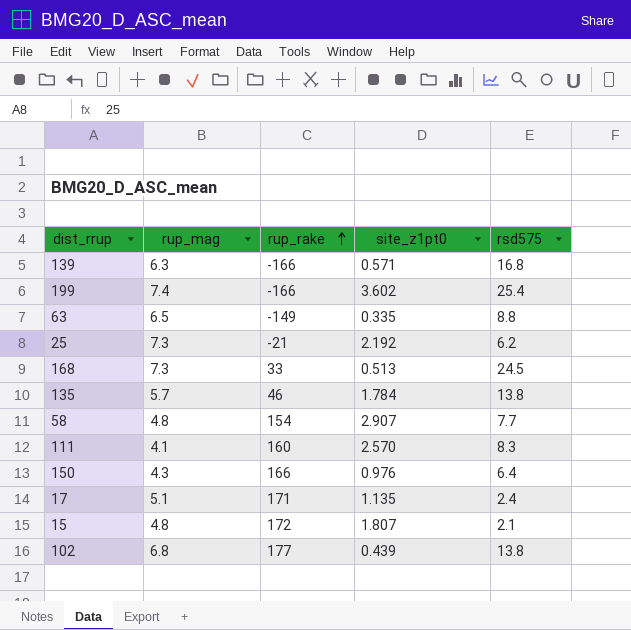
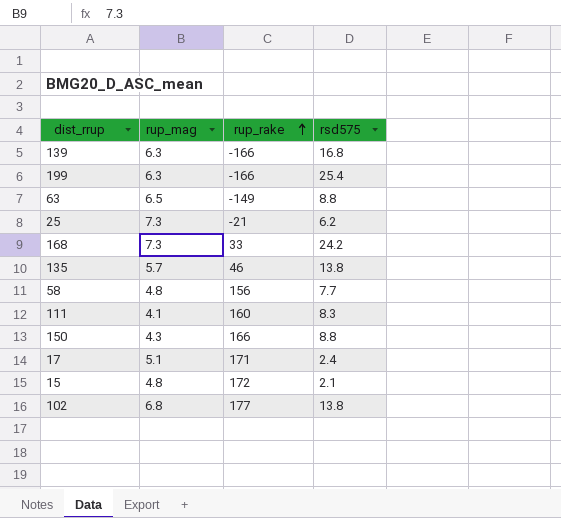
column site_z1pt0 | position: 4 -> none
199 | rup_mag: 7.4 -> 6.3
168 | rsd575: 24.5 -> 24.2
58 | rup_rake: 154 -> 156
150 | rsd575: 6.4 -> 8.8

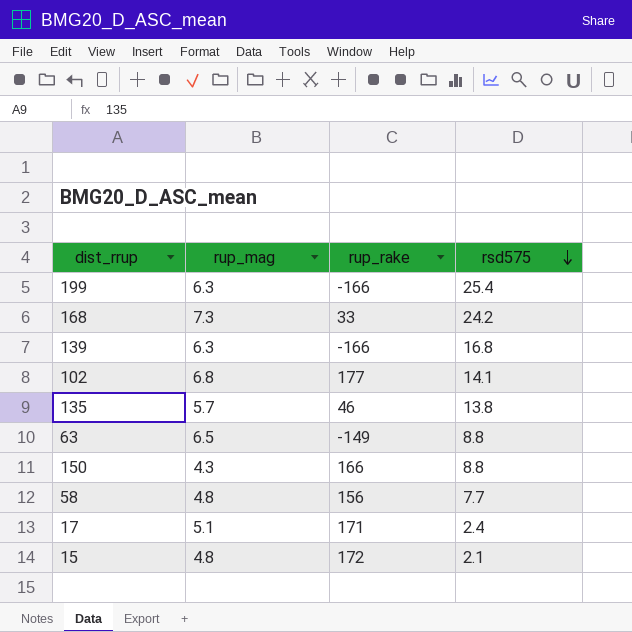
row order: rup_rake ascending -> rsd575 descending
row 25: 7.3 | -21 | 6.2 -> none
row 111: 4.1 | 160 | 8.3 -> none
102 | rsd575: 13.8 -> 14.1

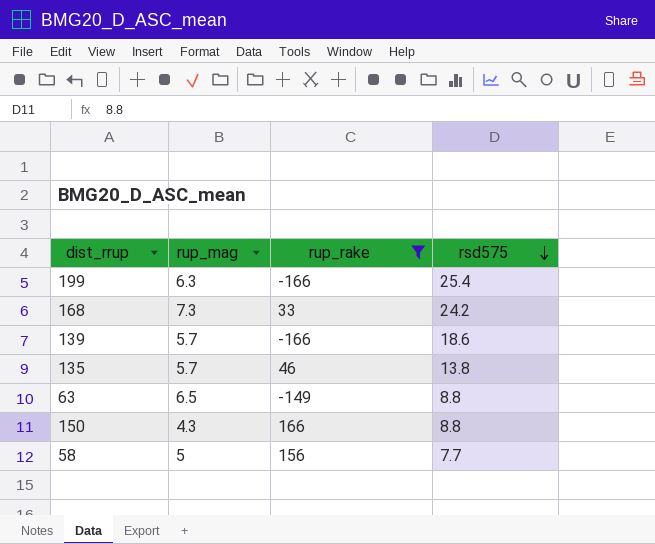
filter: none -> rup_rake <= 166
139 | rup_mag: 6.3 -> 5.7
139 | rsd575: 16.8 -> 18.6
58 | rup_mag: 4.8 -> 5

